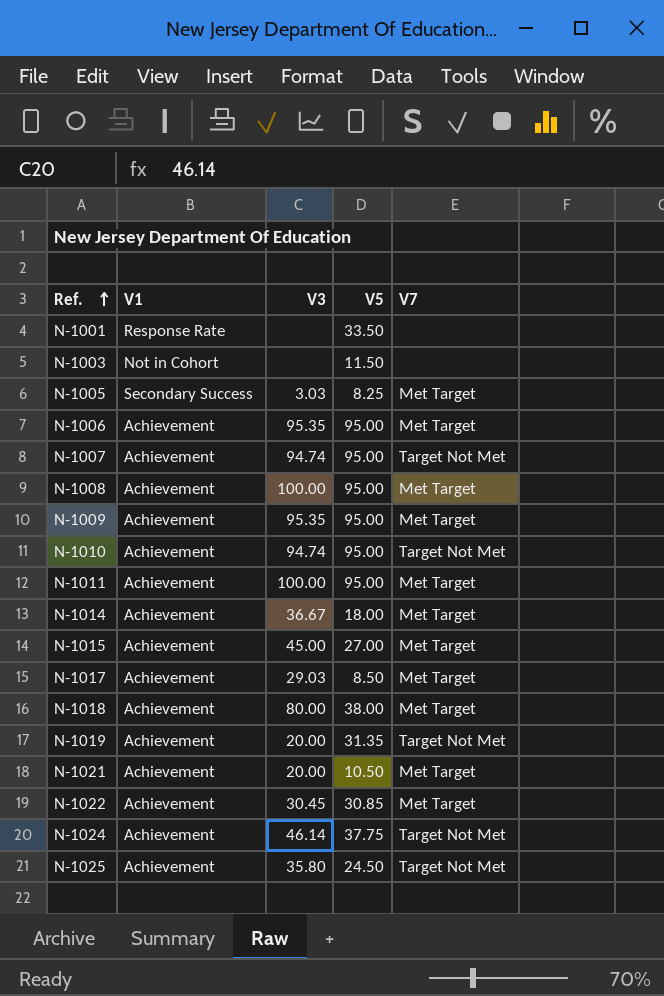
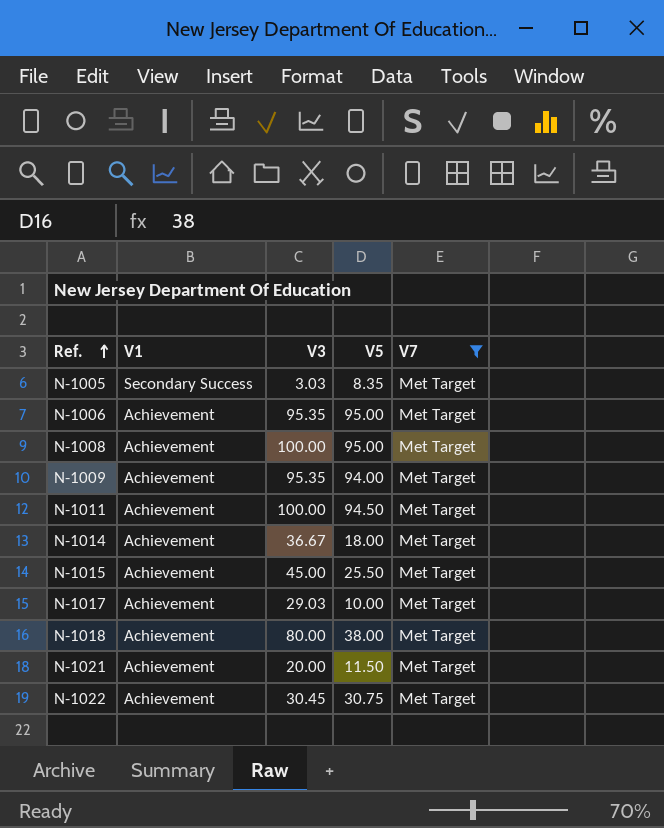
filter: none -> V7 = Met Target
N-1005 | V5: 8.25 -> 8.35
N-1009 | V5: 95.00 -> 94.00
N-1011 | V5: 95.00 -> 94.50
N-1015 | V5: 27.00 -> 25.50
N-1017 | V5: 8.50 -> 10.00
N-1021 | V5: 10.50 -> 11.50
N-1022 | V5: 30.85 -> 30.75

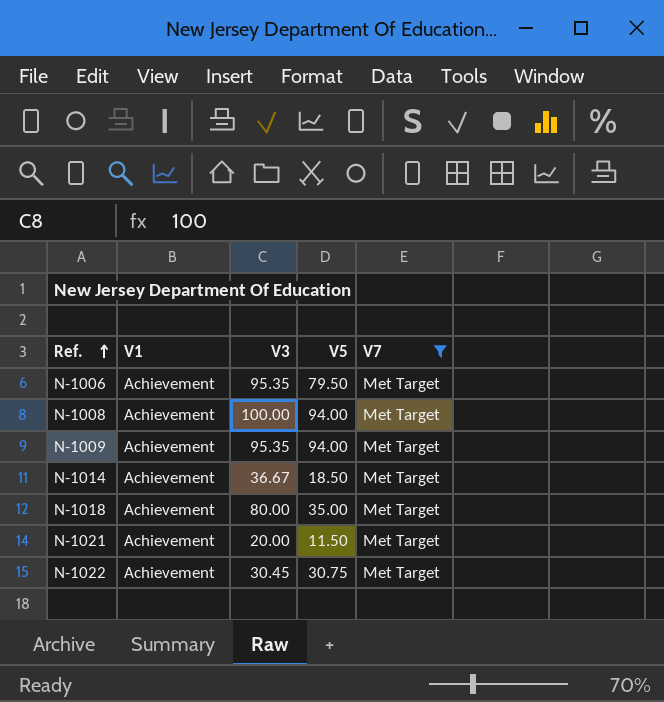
row N-1005: Secondary Success | 3.03 | 8.35 | Met Target -> none
row N-1011: Achievement | 100.00 | 94.50 | Met Target -> none
row N-1015: Achievement | 45.00 | 25.50 | Met Target -> none
row N-1017: Achievement | 29.03 | 10.00 | Met Target -> none
N-1006 | V5: 95.00 -> 79.50
N-1008 | V5: 95.00 -> 94.00
N-1014 | V5: 18.00 -> 18.50
N-1018 | V5: 38.00 -> 35.00

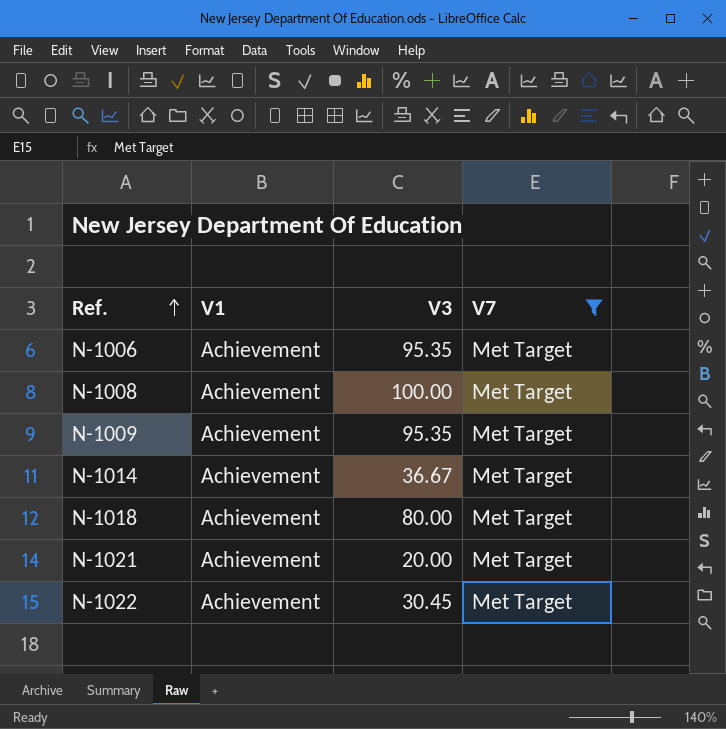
column V5 | position: 4 -> none

